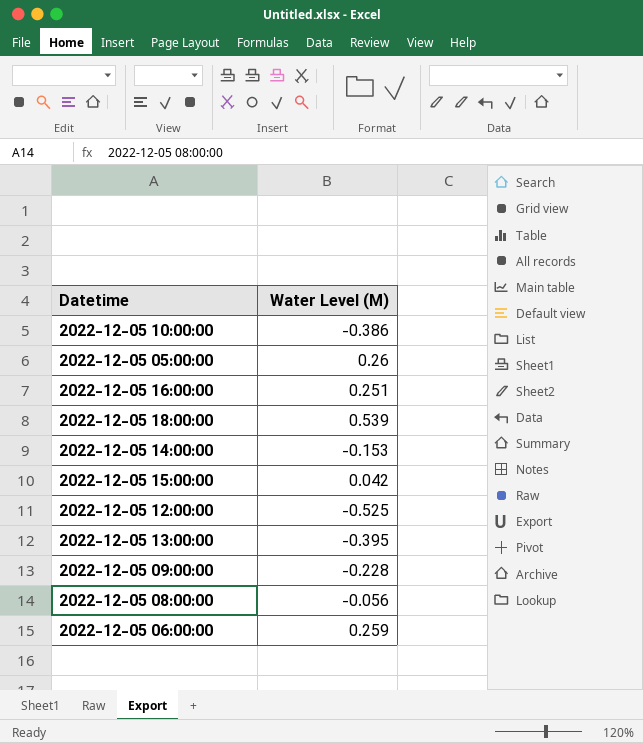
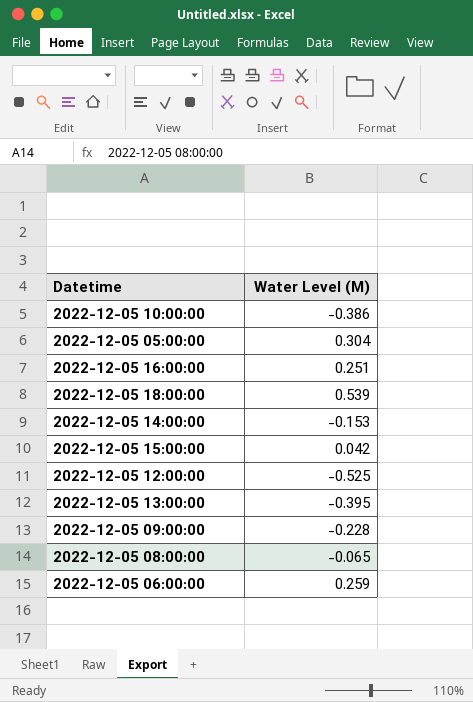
2022-12-05 05:00:00 | Water Level (M): 0.26 -> 0.304
2022-12-05 08:00:00 | Water Level (M): -0.056 -> -0.065

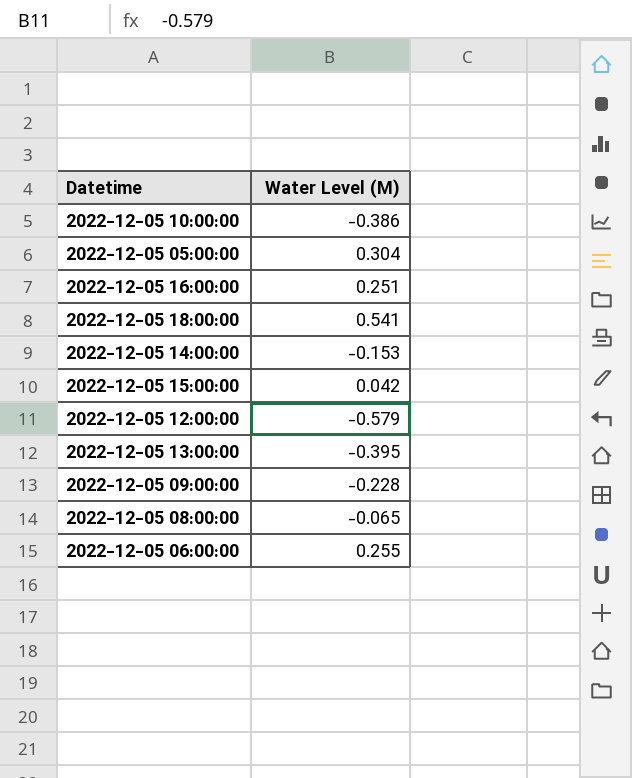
2022-12-05 18:00:00 | Water Level (M): 0.539 -> 0.541
2022-12-05 12:00:00 | Water Level (M): -0.525 -> -0.579
2022-12-05 06:00:00 | Water Level (M): 0.259 -> 0.255

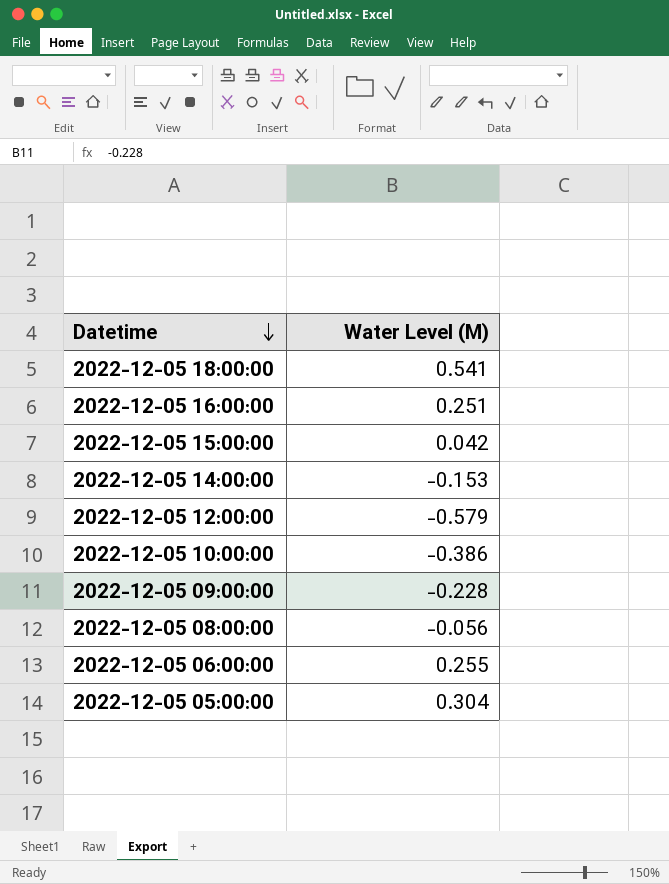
row order: none -> Datetime descending
row 2022-12-05 13:00:00: -0.395 -> none
2022-12-05 08:00:00 | Water Level (M): -0.065 -> -0.056

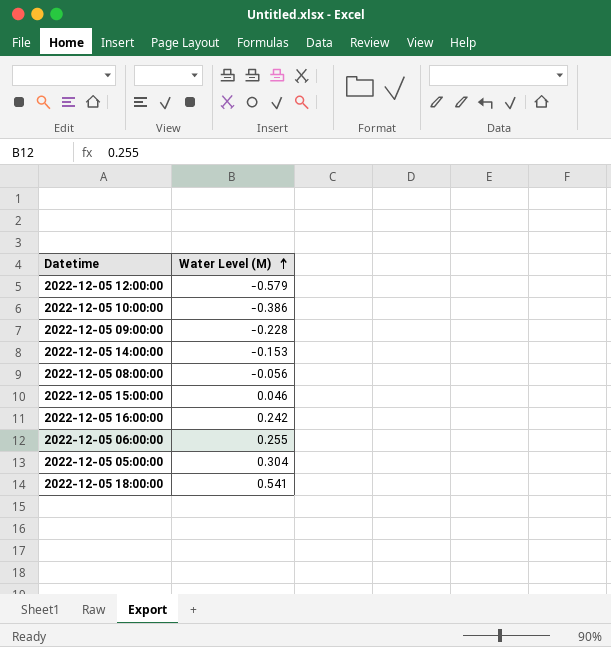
row order: Datetime descending -> Water Level (M) ascending
2022-12-05 15:00:00 | Water Level (M): 0.042 -> 0.046
2022-12-05 16:00:00 | Water Level (M): 0.251 -> 0.242

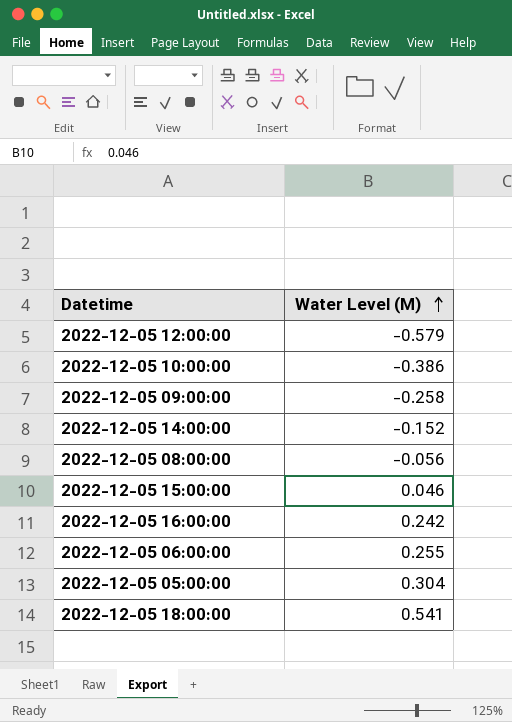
2022-12-05 09:00:00 | Water Level (M): -0.228 -> -0.258
2022-12-05 14:00:00 | Water Level (M): -0.153 -> -0.152

